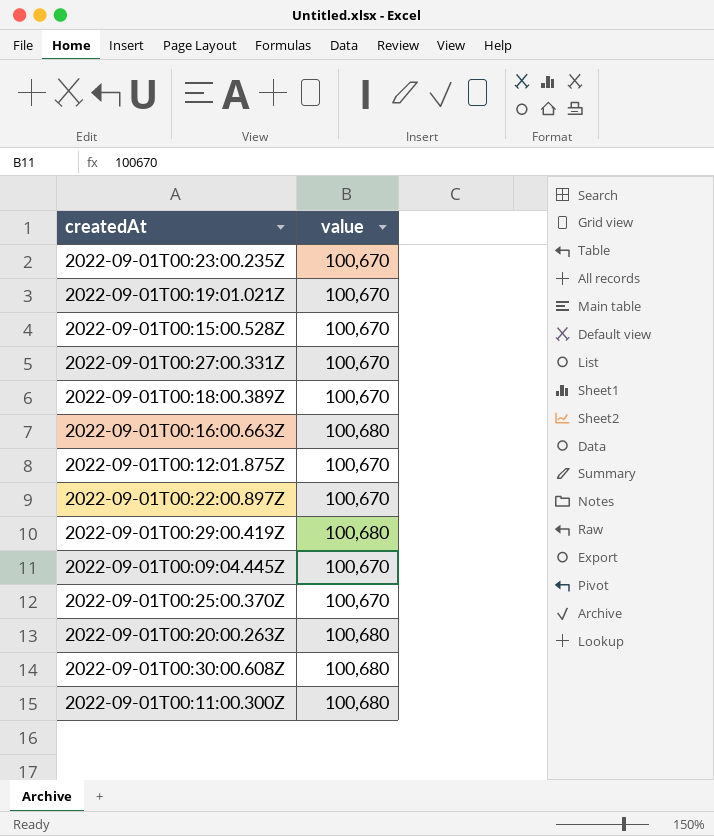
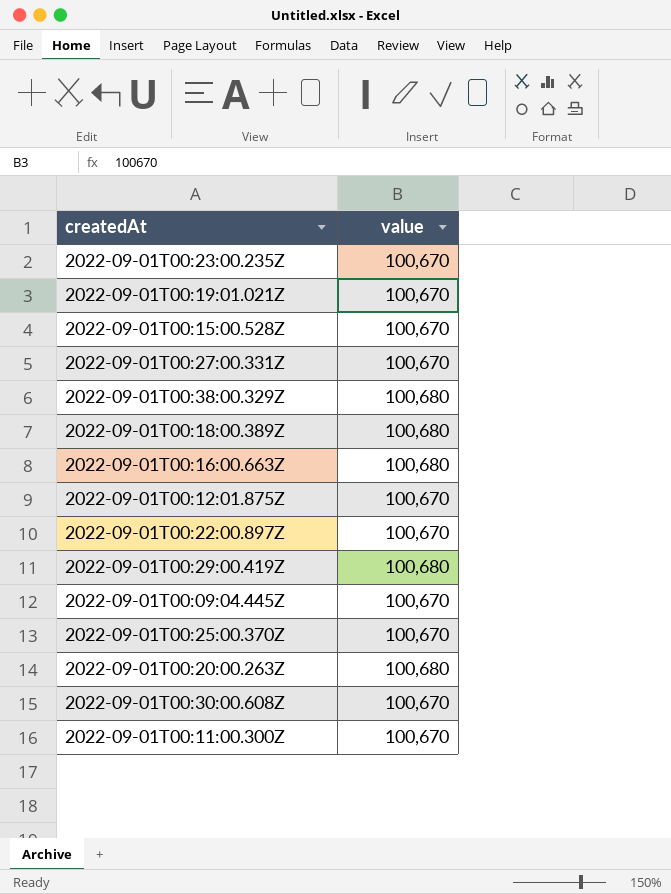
row 2022-09-01T00:38:00.329Z: none -> 100,680
2022-09-01T00:18:00.389Z | value: 100,670 -> 100,680
2022-09-01T00:30:00.608Z | value: 100,680 -> 100,670
2022-09-01T00:11:00.300Z | value: 100,680 -> 100,670

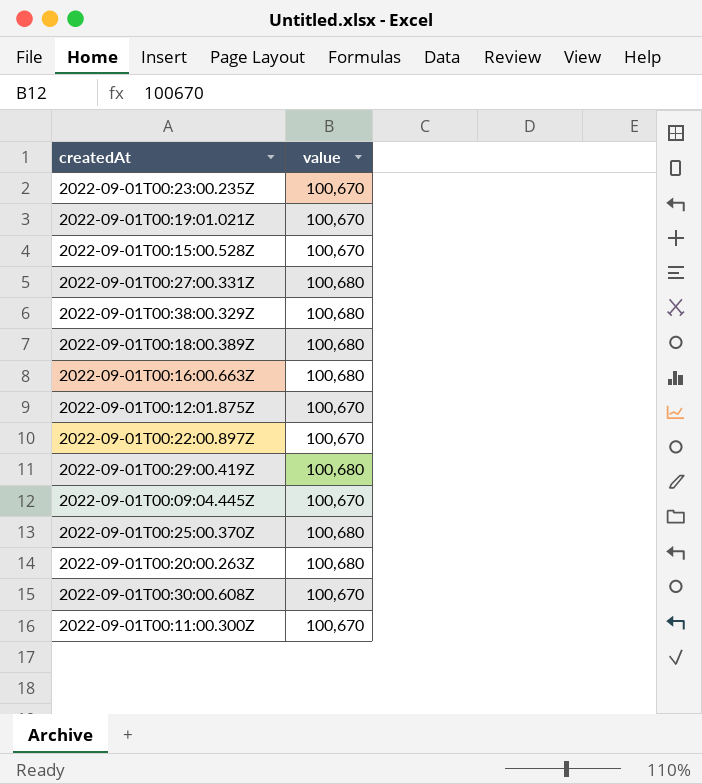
2022-09-01T00:27:00.331Z | value: 100,670 -> 100,680
2022-09-01T00:25:00.370Z | value: 100,670 -> 100,680

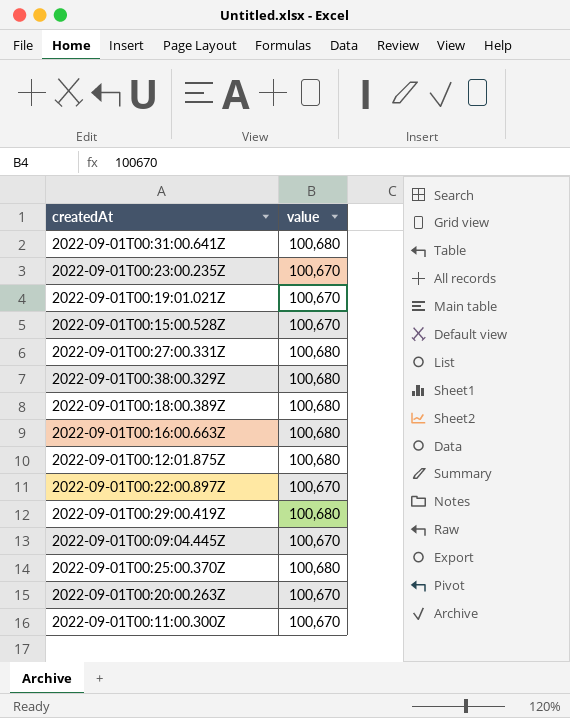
row 2022-09-01T00:30:00.608Z: 100,670 -> none
row 2022-09-01T00:31:00.641Z: none -> 100,680
2022-09-01T00:12:01.875Z | value: 100,670 -> 100,680
2022-09-01T00:20:00.263Z | value: 100,680 -> 100,670

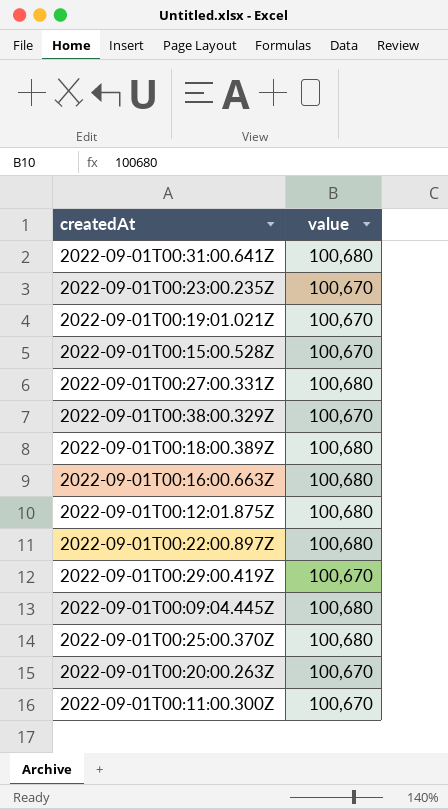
2022-09-01T00:38:00.329Z | value: 100,680 -> 100,670
2022-09-01T00:22:00.897Z | value: 100,670 -> 100,680
2022-09-01T00:29:00.419Z | value: 100,680 -> 100,670
2022-09-01T00:09:04.445Z | value: 100,670 -> 100,680

